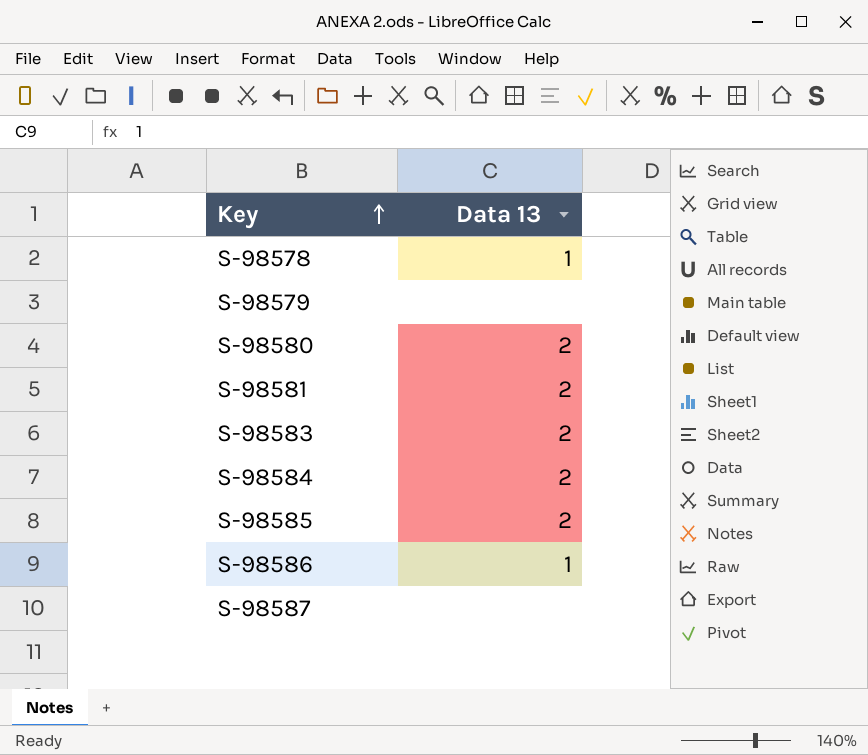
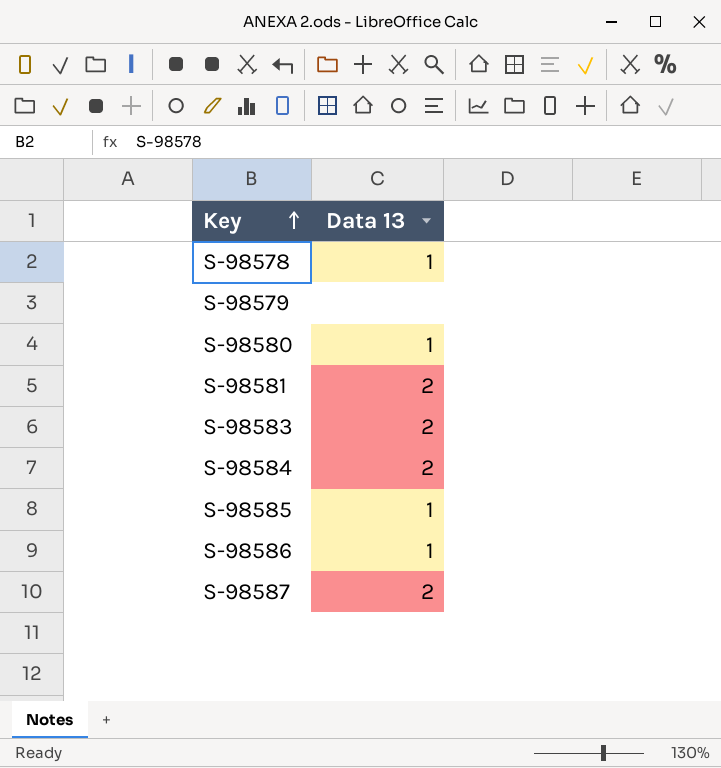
S-98580 | Data 13: 2 -> 1
S-98585 | Data 13: 2 -> 1
S-98587 | Data 13: none -> 2

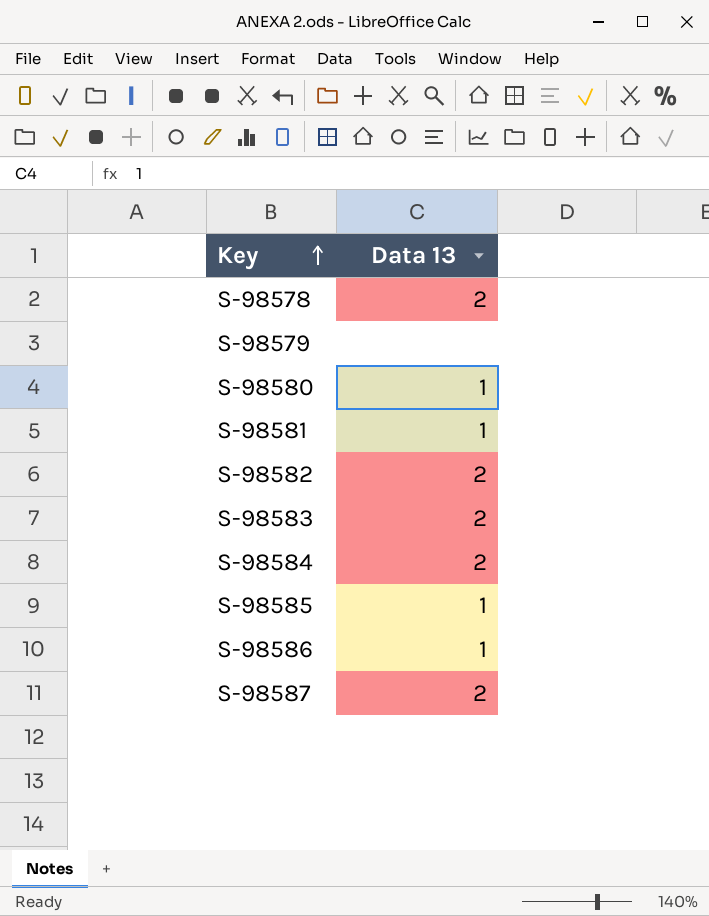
S-98578 | Data 13: 1 -> 2
S-98581 | Data 13: 2 -> 1
row S-98582: none -> 2

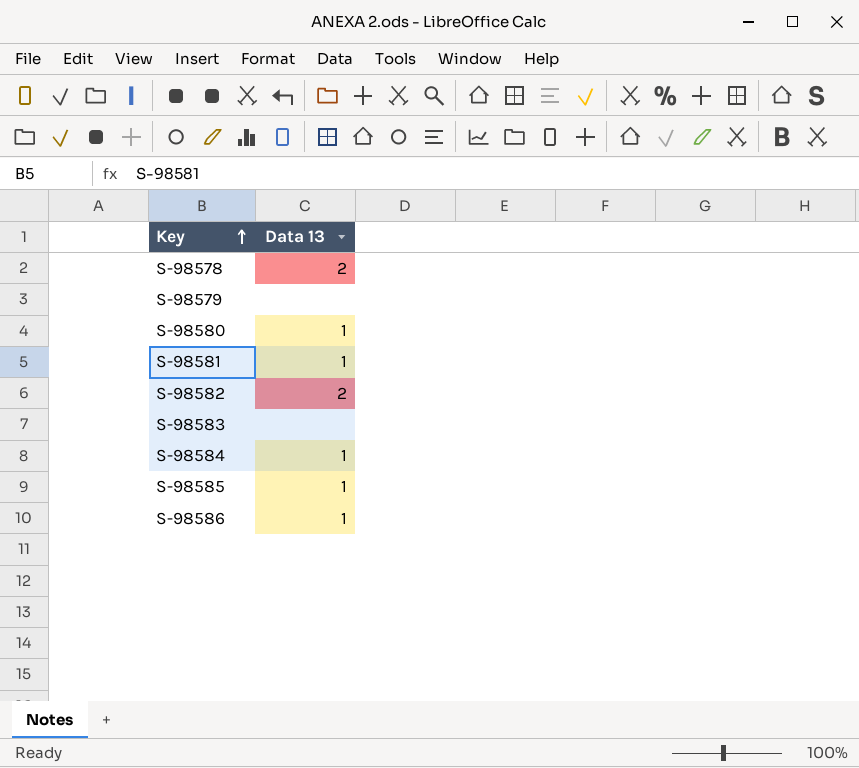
row S-98587: 2 -> none
S-98583 | Data 13: 2 -> none
S-98584 | Data 13: 2 -> 1

